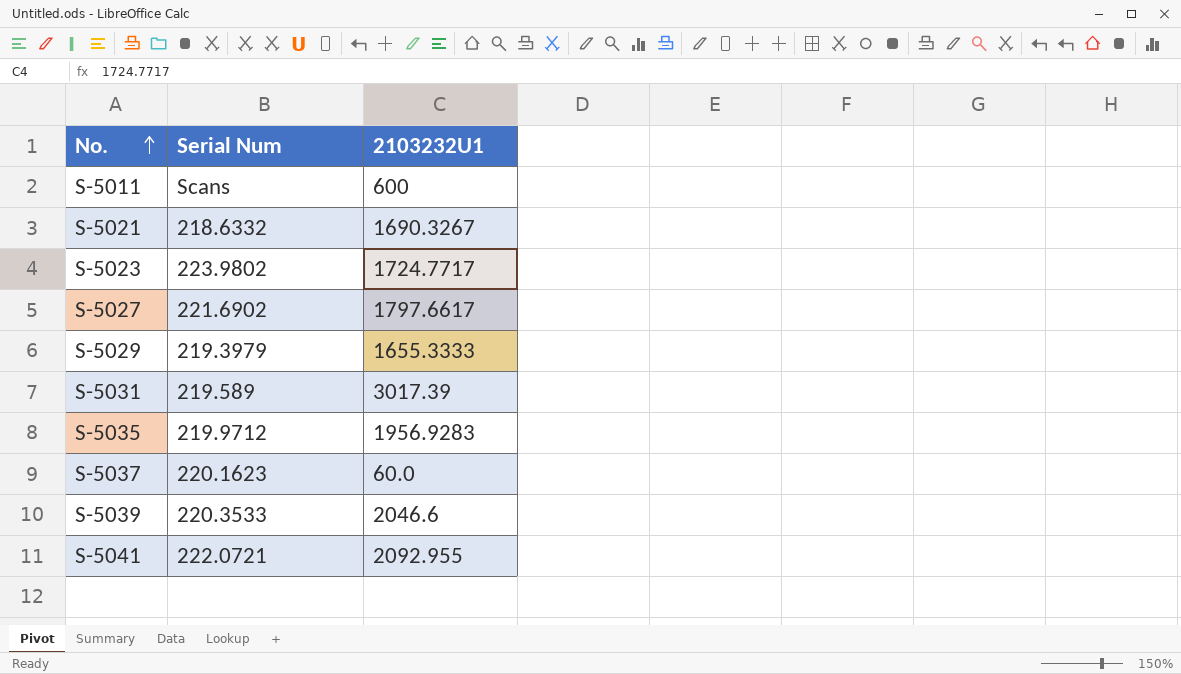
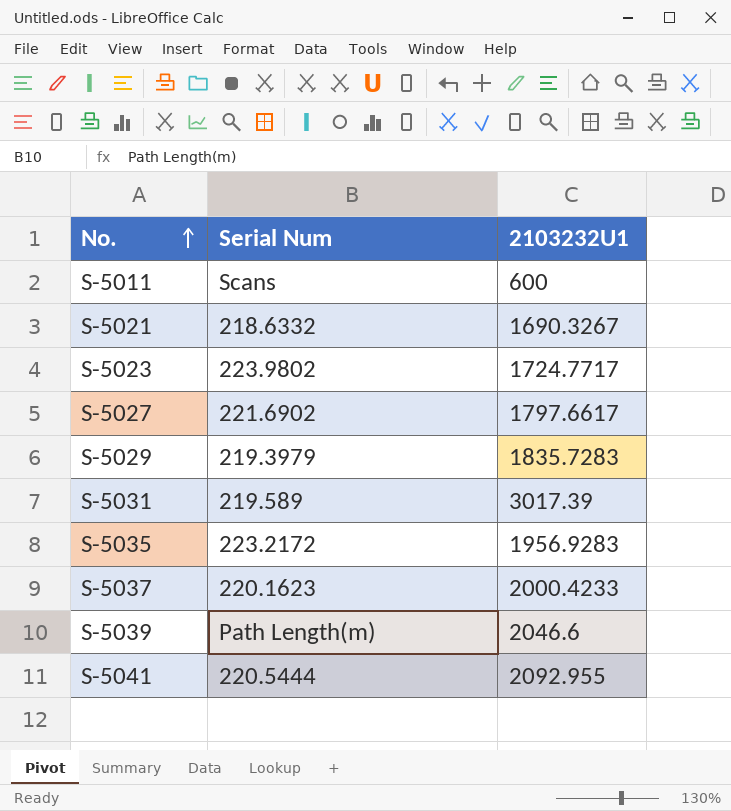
S-5029 | 2103232U1: 1655.3333 -> 1835.7283
S-5035 | Serial Num: 219.9712 -> 223.2172
S-5037 | 2103232U1: 60.0 -> 2000.4233
S-5039 | Serial Num: 220.3533 -> Path Length(m)
S-5041 | Serial Num: 222.0721 -> 220.5444

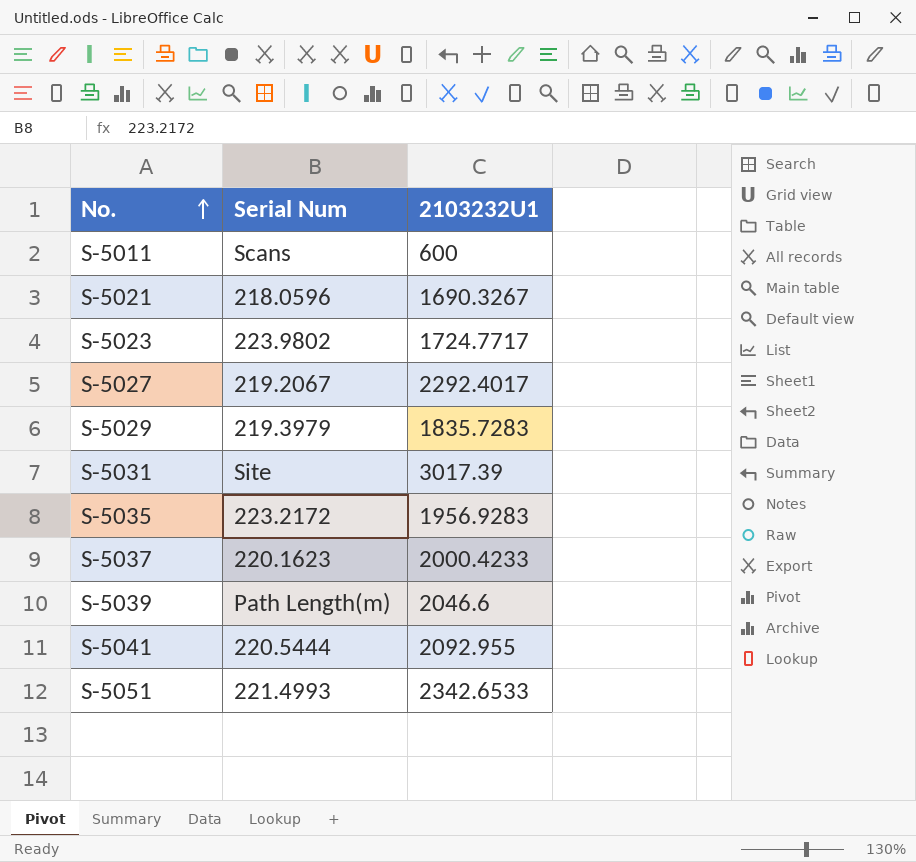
S-5021 | Serial Num: 218.6332 -> 218.0596
S-5027 | Serial Num: 221.6902 -> 219.2067
S-5027 | 2103232U1: 1797.6617 -> 2292.4017
S-5031 | Serial Num: 219.589 -> Site
row S-5051: none -> 221.4993 | 2342.6533

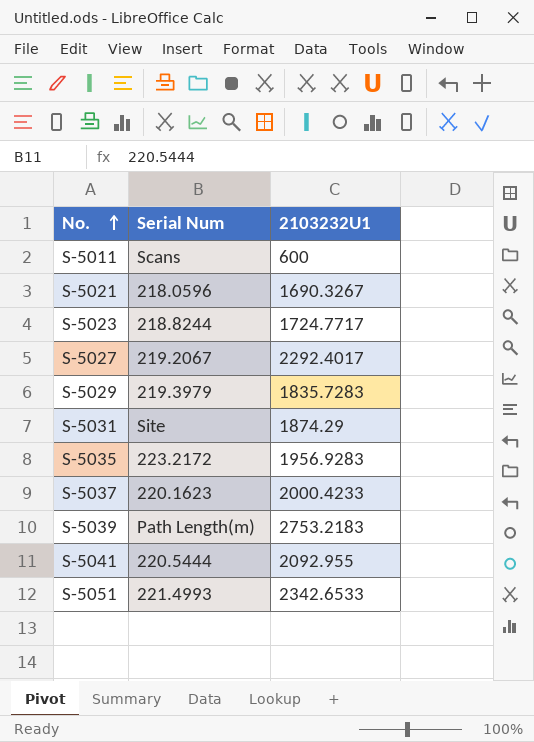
S-5023 | Serial Num: 223.9802 -> 218.8244
S-5031 | 2103232U1: 3017.39 -> 1874.29
S-5039 | 2103232U1: 2046.6 -> 2753.2183

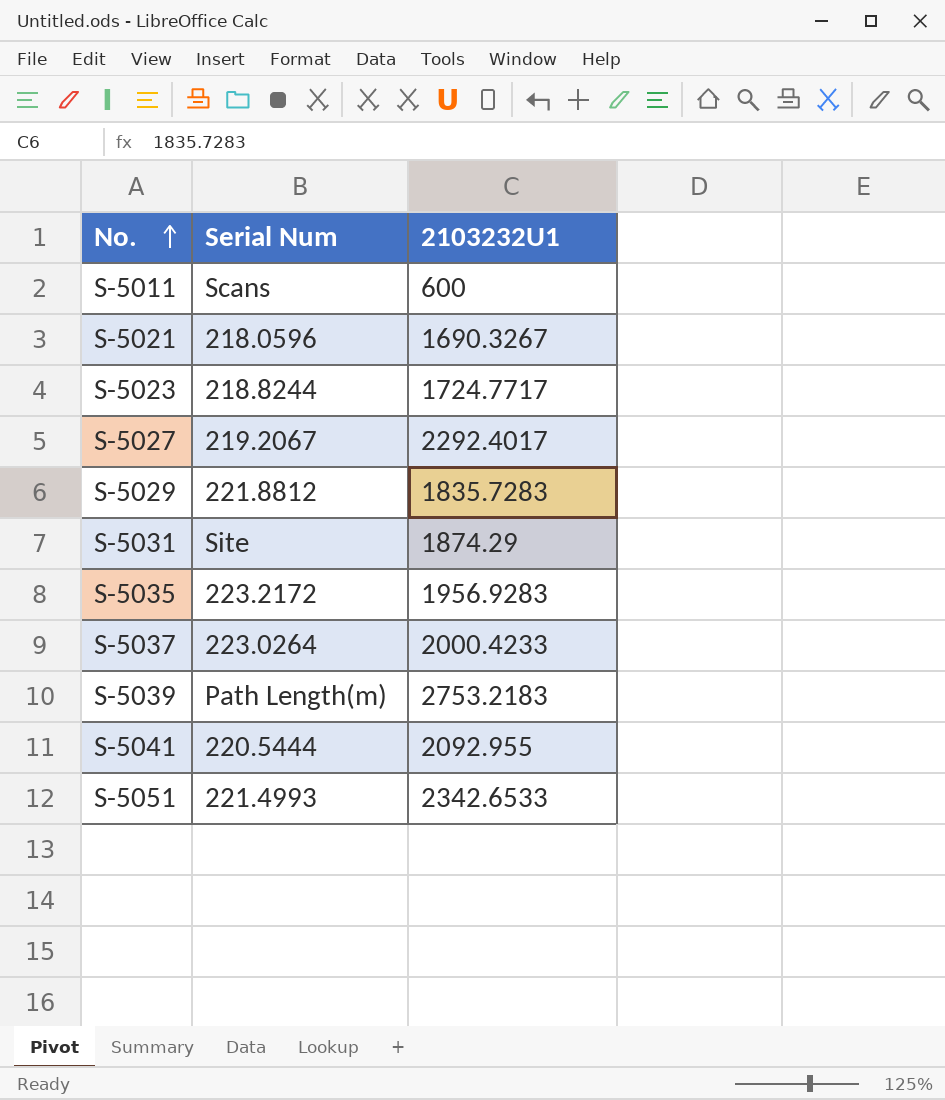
S-5029 | Serial Num: 219.3979 -> 221.8812
S-5037 | Serial Num: 220.1623 -> 223.0264

